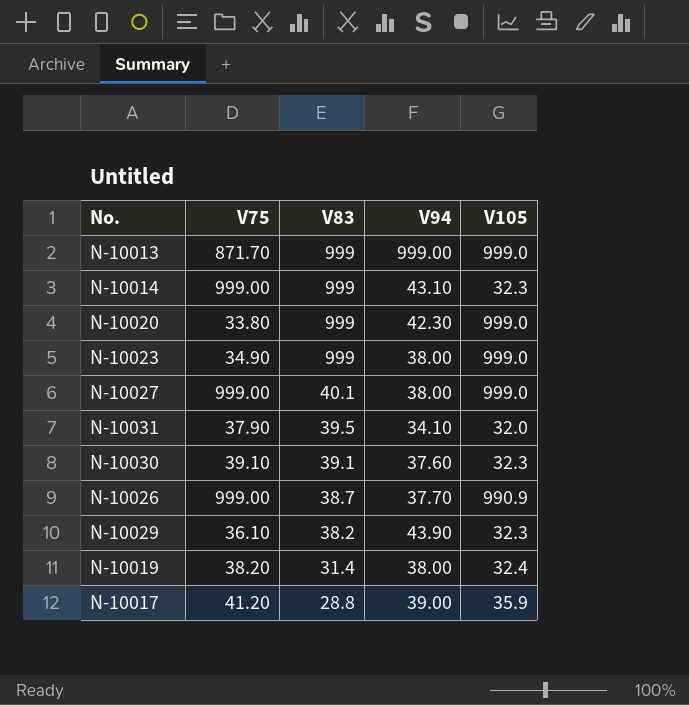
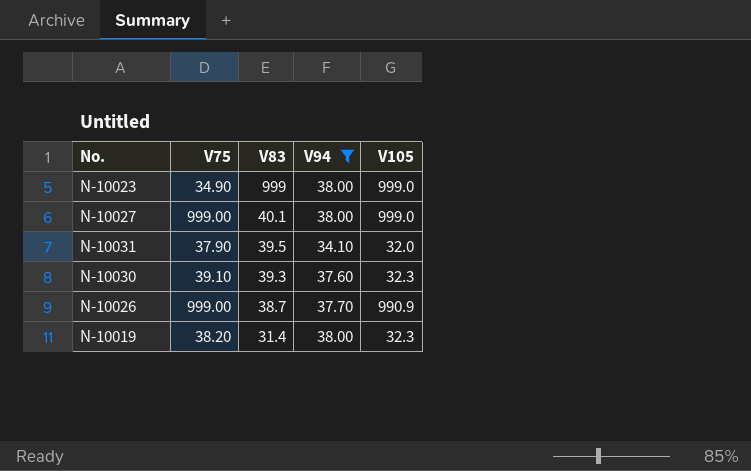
filter: none -> V94 <= 38.00
N-10030 | V83: 39.1 -> 39.3
N-10019 | V105: 32.4 -> 32.3

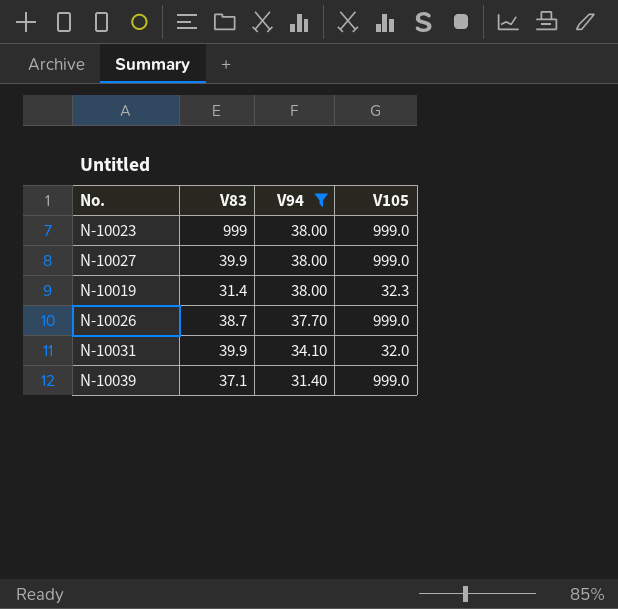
row order: V83 descending -> V94 descending
column V75 | position: 2 -> none
row N-10030: 39.10 | 39.3 | 37.60 | 32.3 -> none
N-10027 | V83: 40.1 -> 39.9
N-10026 | V105: 990.9 -> 999.0
N-10031 | V83: 39.5 -> 39.9
row N-10039: none -> 37.1 | 31.40 | 999.0

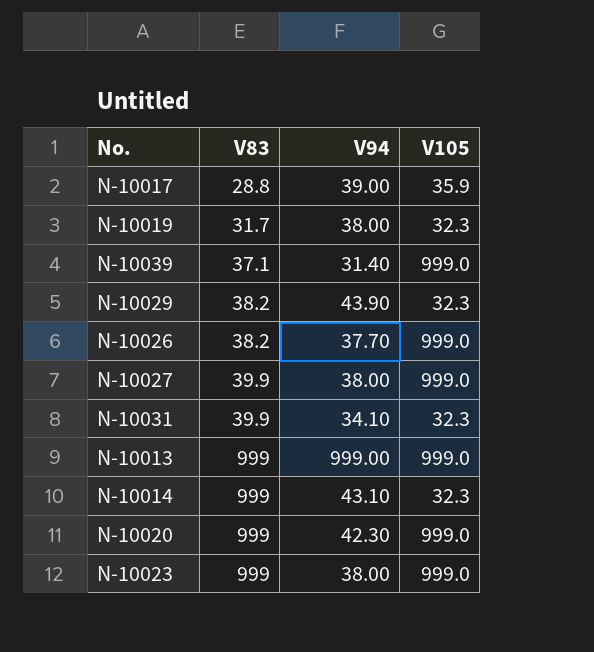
filter: V94 <= 38.00 -> none
row order: V94 descending -> V83 ascending
N-10019 | V83: 31.4 -> 31.7
N-10026 | V83: 38.7 -> 38.2
N-10031 | V105: 32.0 -> 32.3

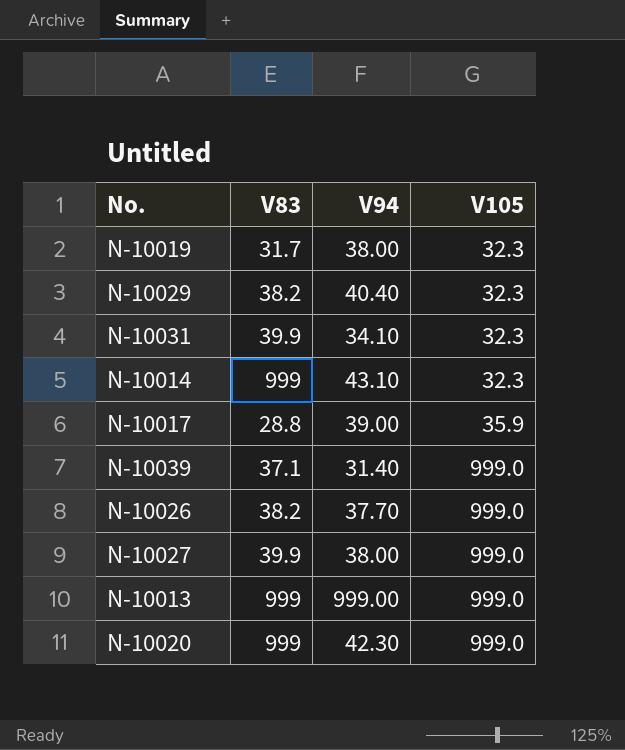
row order: V83 ascending -> V105 ascending
row N-10023: 999 | 38.00 | 999.0 -> none
N-10029 | V94: 43.90 -> 40.40

